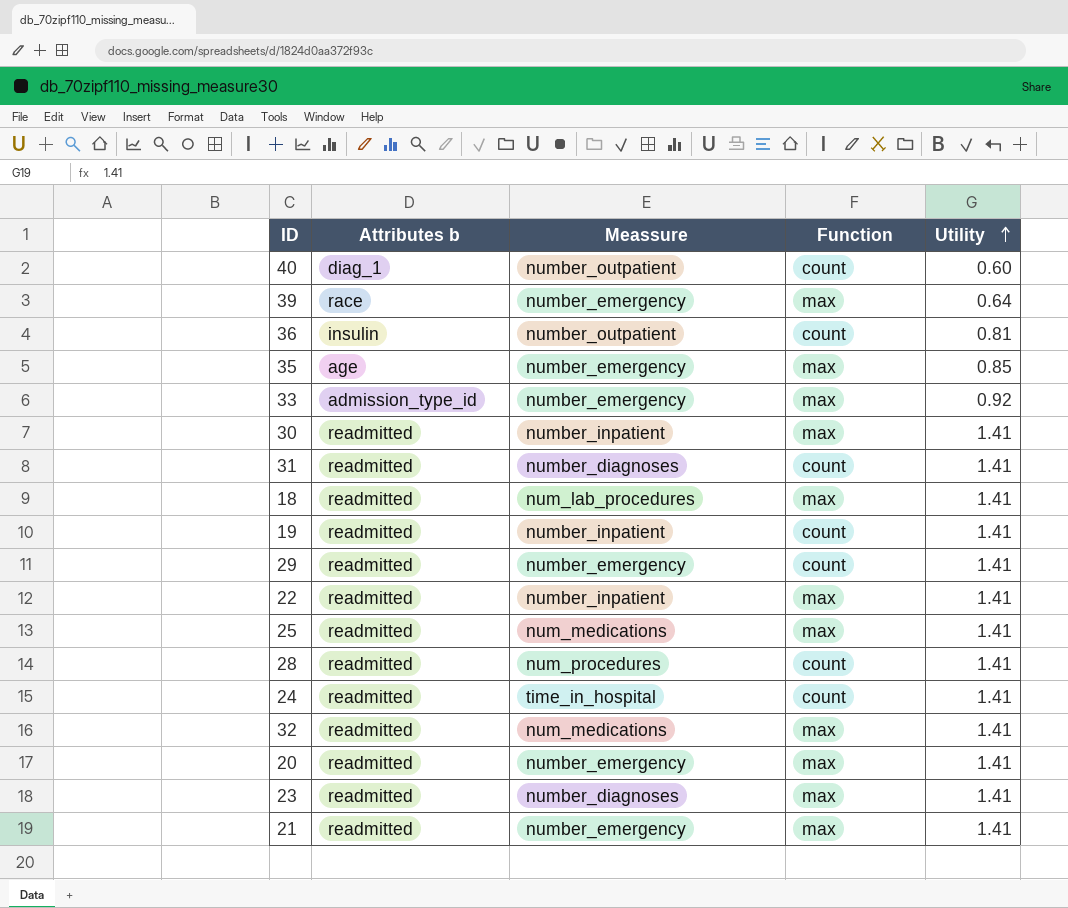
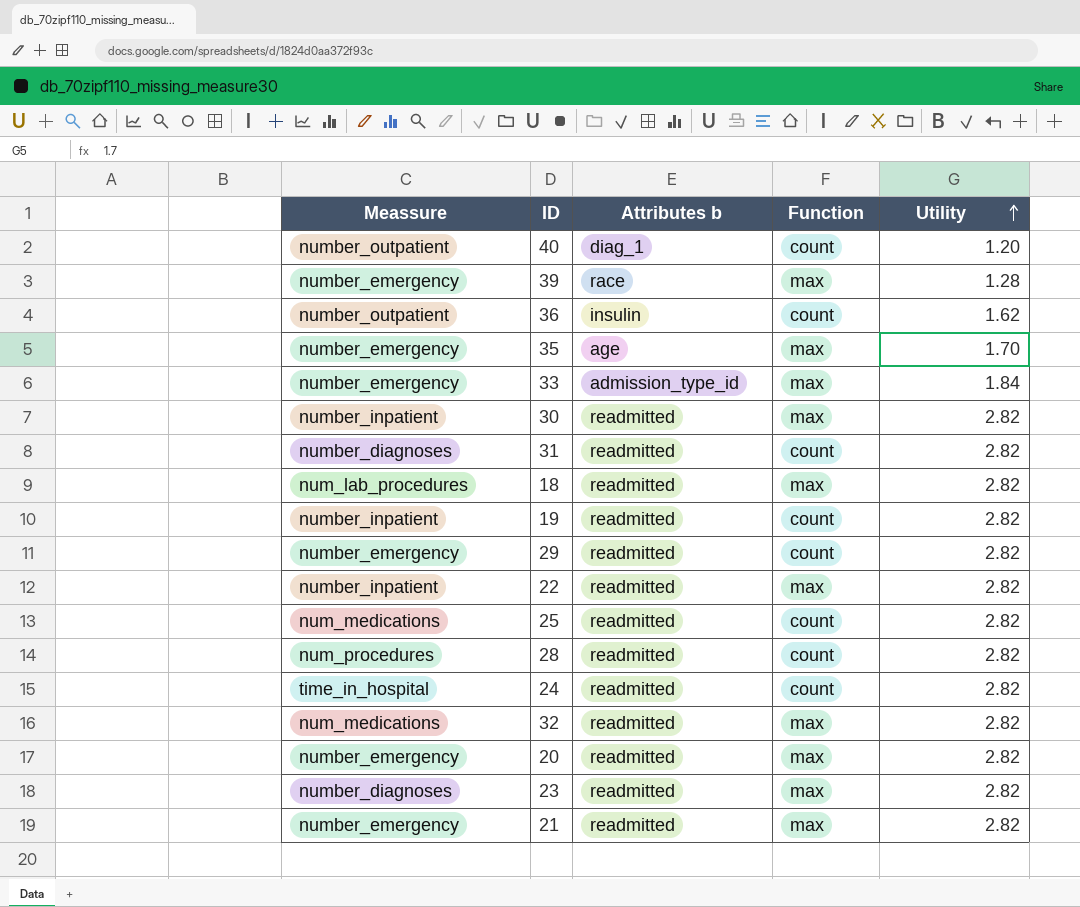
column Meassure | position: 3 -> 1
40 | Utility: 0.60 -> 1.20
39 | Utility: 0.64 -> 1.28
36 | Utility: 0.81 -> 1.62
35 | Utility: 0.85 -> 1.70
33 | Utility: 0.92 -> 1.84
30 | Utility: 1.41 -> 2.82
31 | Utility: 1.41 -> 2.82
18 | Utility: 1.41 -> 2.82
19 | Utility: 1.41 -> 2.82
29 | Utility: 1.41 -> 2.82
22 | Utility: 1.41 -> 2.82
25 | Function: max -> count
25 | Utility: 1.41 -> 2.82
28 | Utility: 1.41 -> 2.82
24 | Utility: 1.41 -> 2.82
32 | Utility: 1.41 -> 2.82
20 | Utility: 1.41 -> 2.82
23 | Utility: 1.41 -> 2.82
21 | Utility: 1.41 -> 2.82

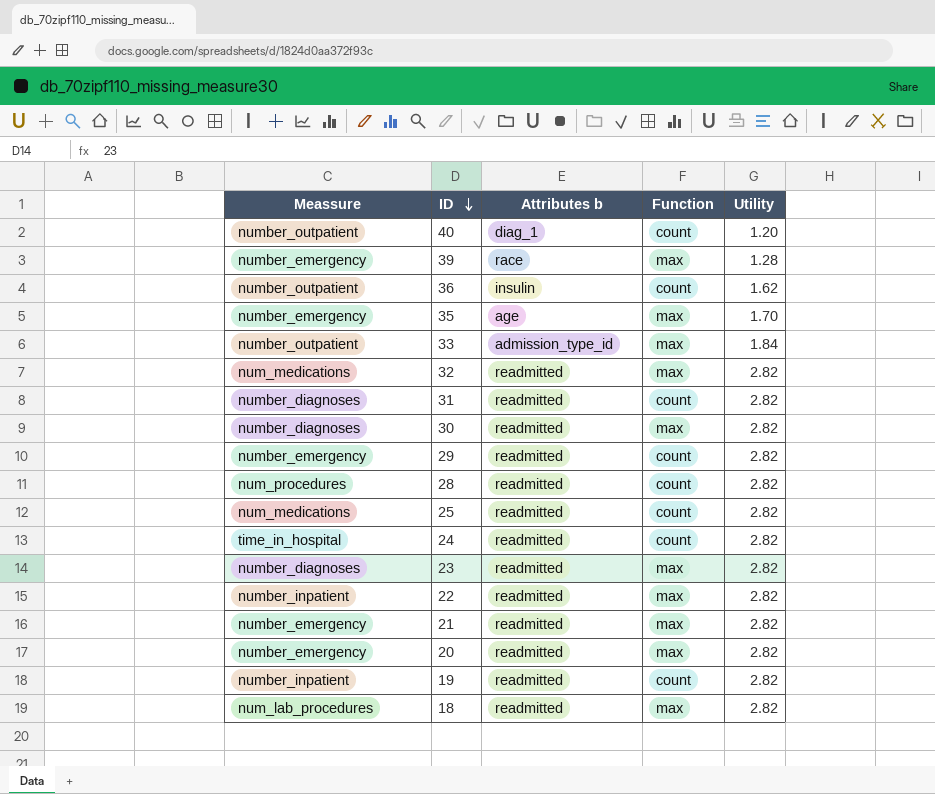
row order: Utility ascending -> ID descending
33 | Meassure: number_emergency -> number_outpatient
30 | Meassure: number_inpatient -> number_diagnoses

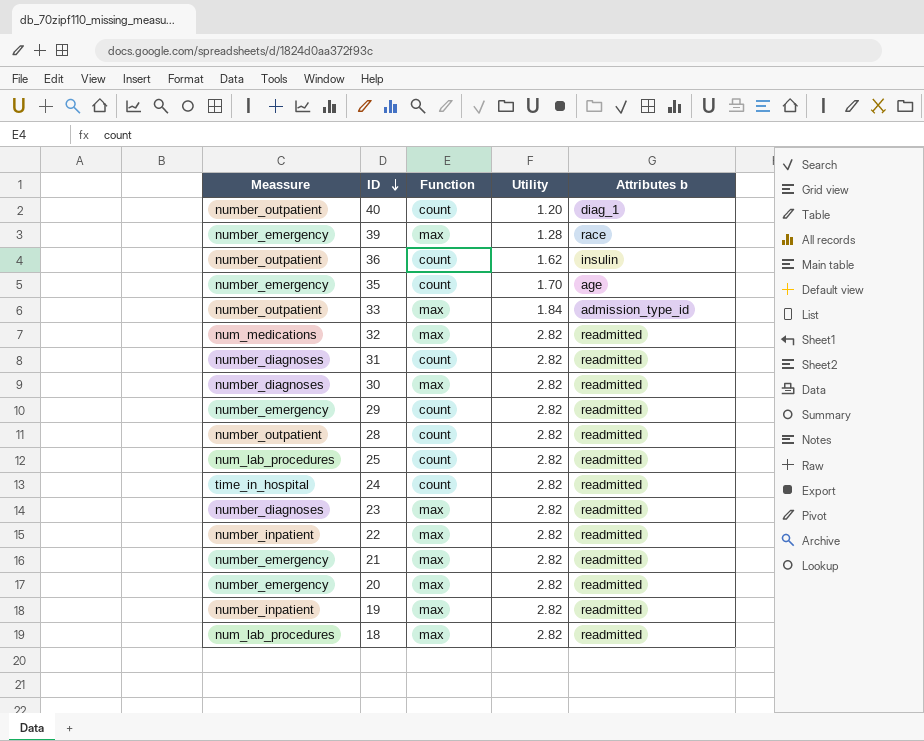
column Attributes b | position: 3 -> 5
35 | Function: max -> count
28 | Meassure: num_procedures -> number_outpatient
25 | Meassure: num_medications -> num_lab_procedures
19 | Function: count -> max

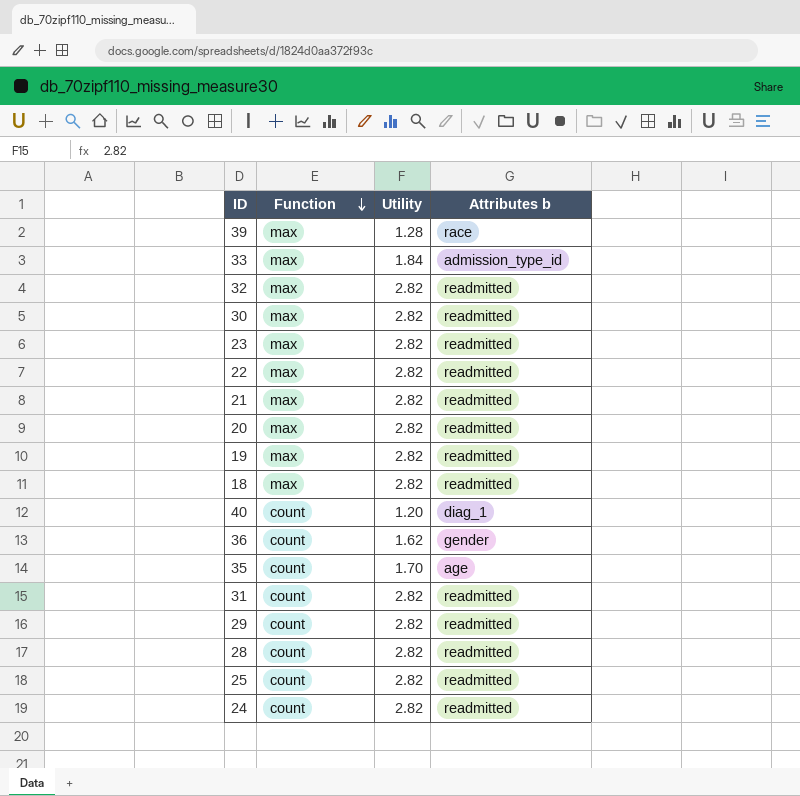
row order: ID descending -> Function descending
column Meassure | position: 1 -> none
36 | Attributes b: insulin -> gender

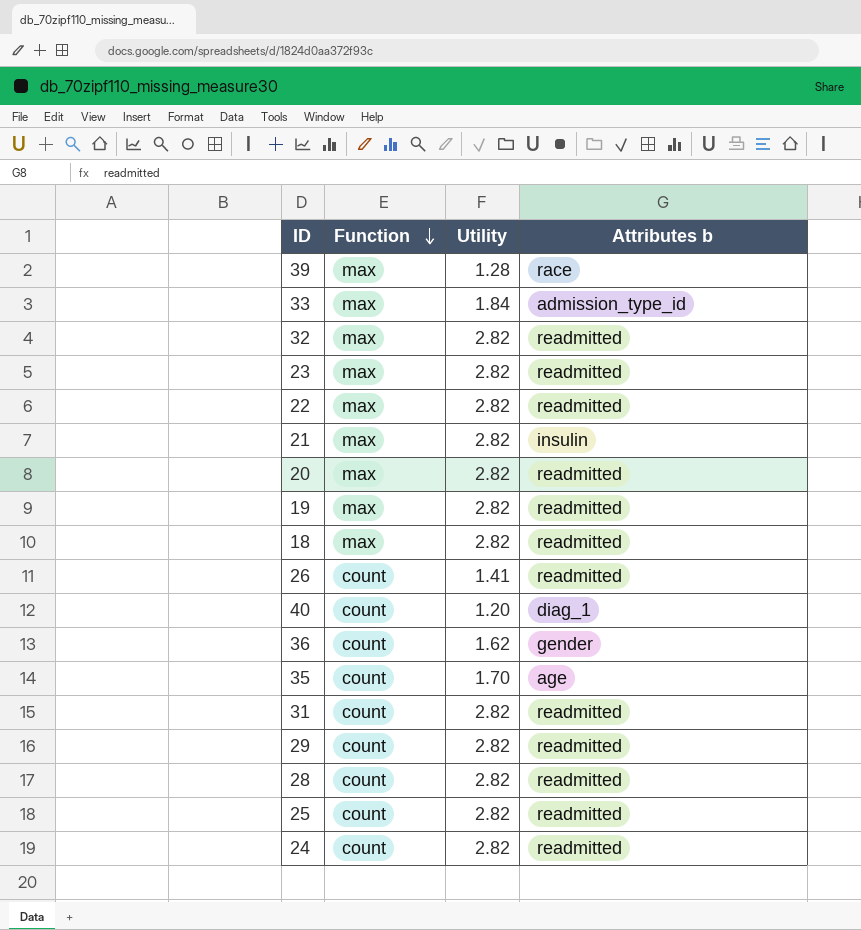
row 30: max | 2.82 | readmitted -> none
21 | Attributes b: readmitted -> insulin
row 26: none -> count | 1.41 | readmitted

